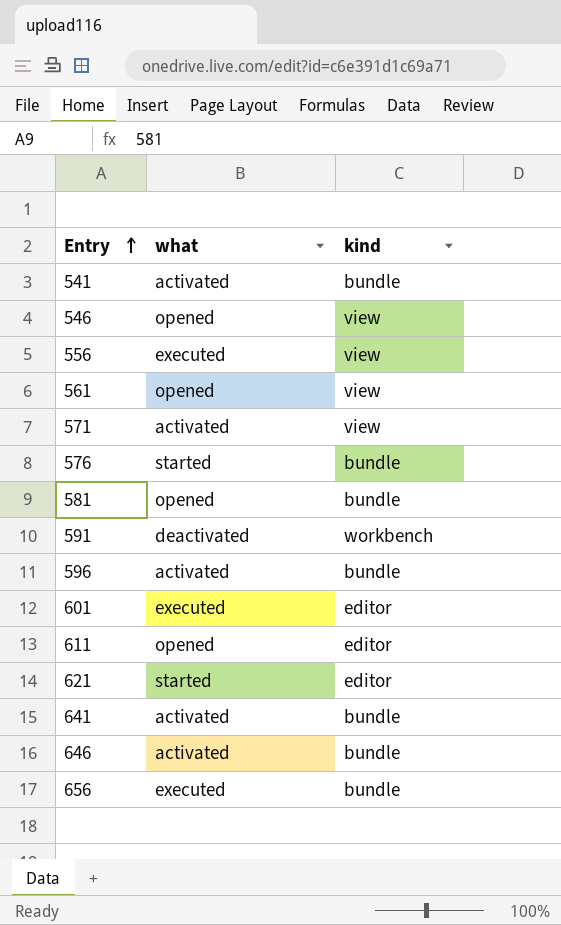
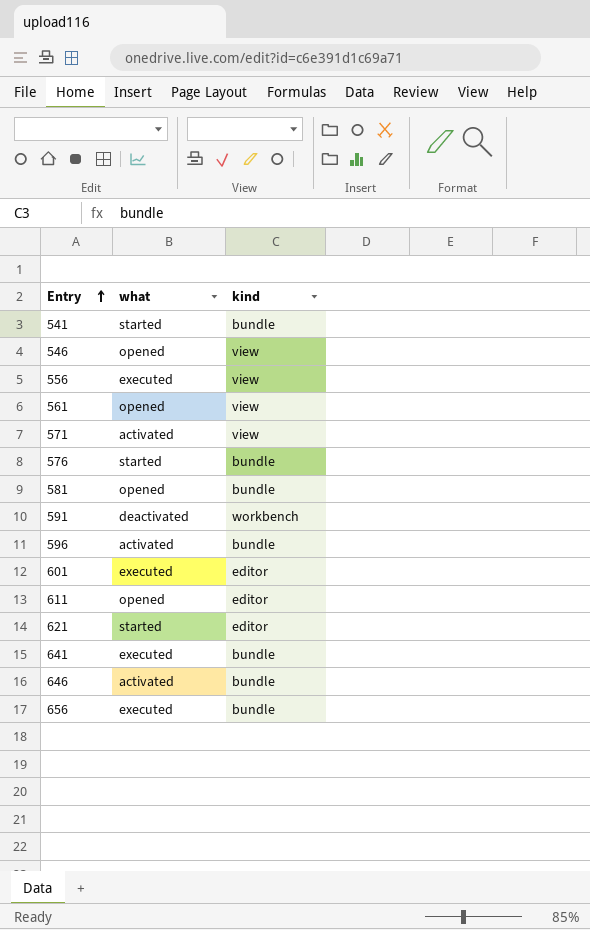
541 | what: activated -> started
641 | what: activated -> executed

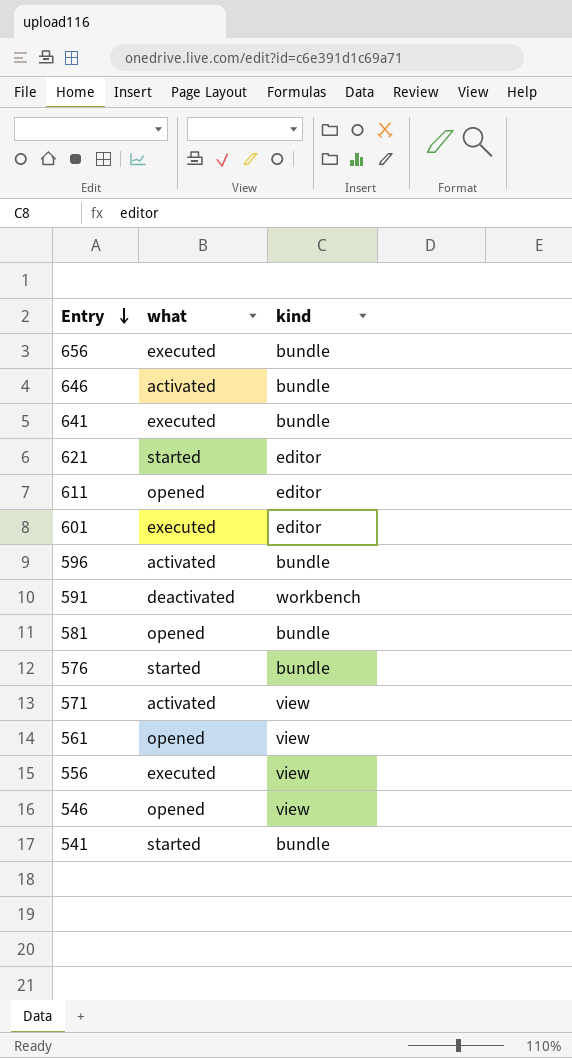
row order: Entry ascending -> Entry descending

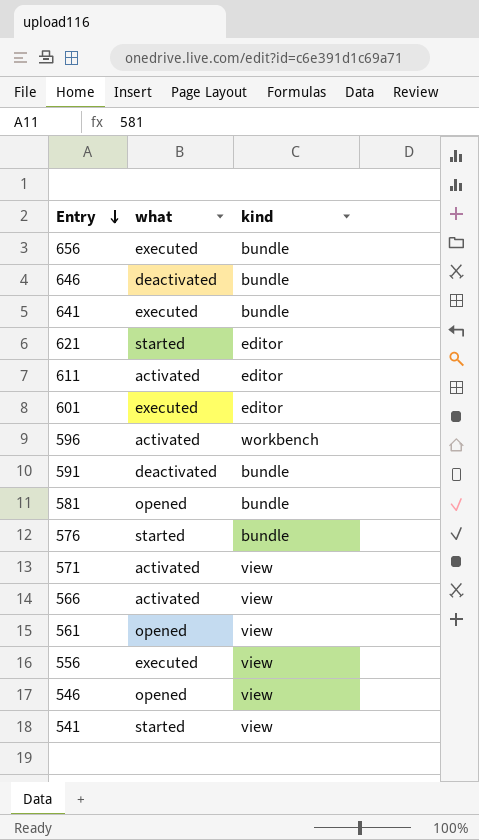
646 | what: activated -> deactivated
611 | what: opened -> activated
596 | kind: bundle -> workbench
591 | kind: workbench -> bundle
row 566: none -> activated | view
541 | kind: bundle -> view

